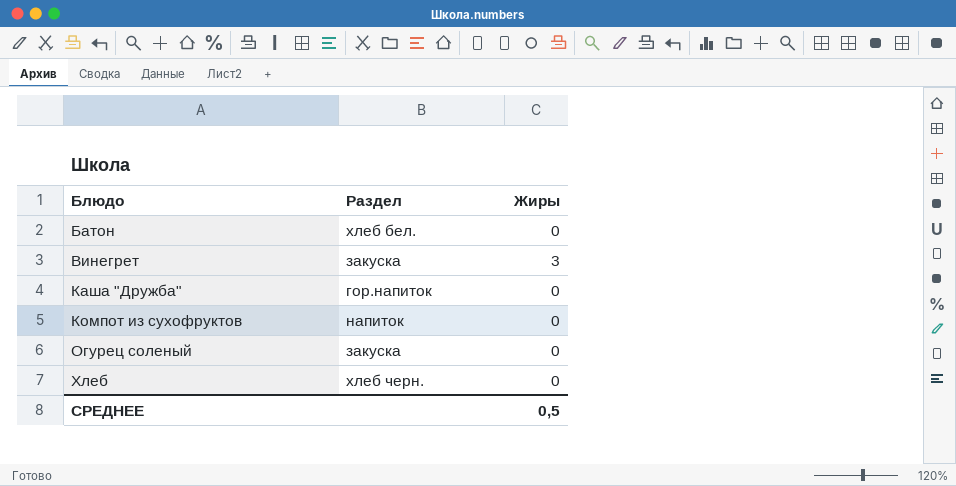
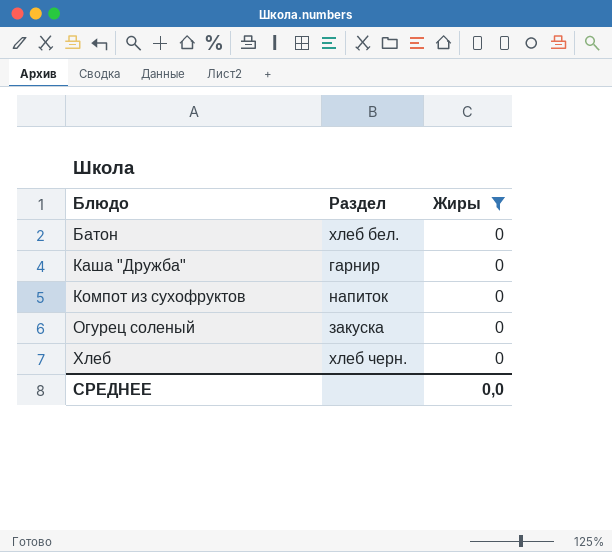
filter: none -> Жиры = 0
Каша "Дружба" | Раздел: гор.напиток -> гарнир
СРЕДНЕЕ | Жиры: 0,5 -> 0,0

